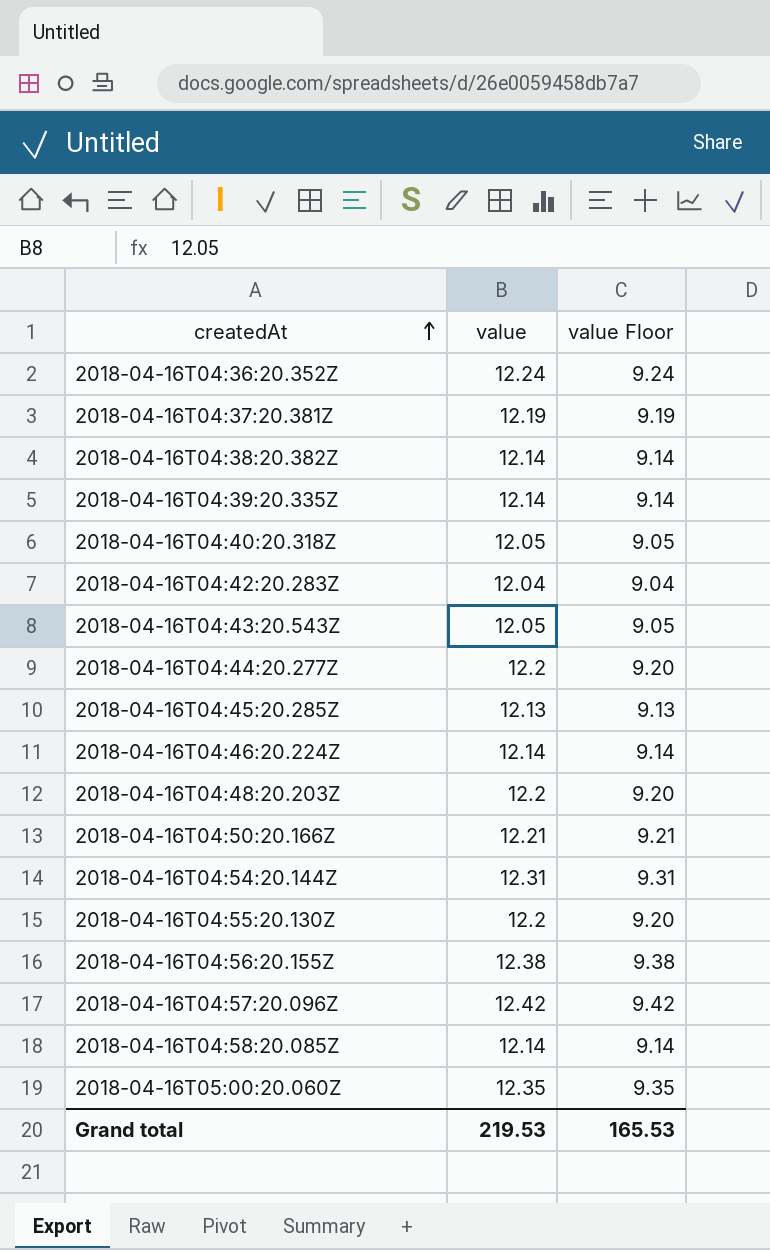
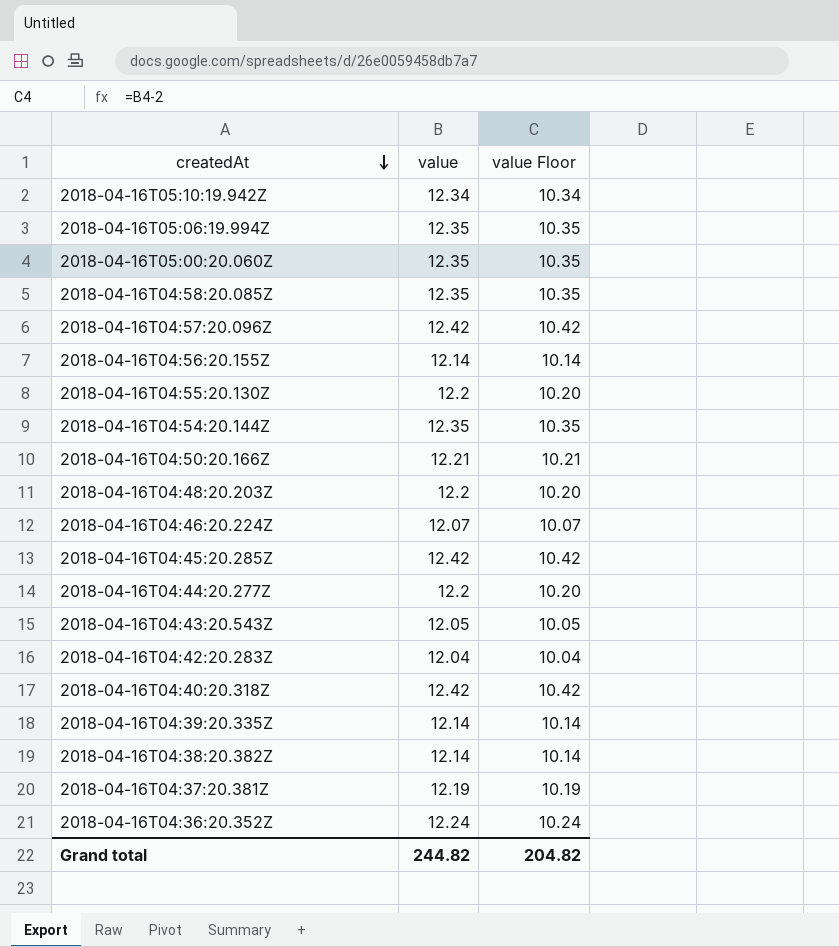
row order: createdAt ascending -> createdAt descending
column value Floor | formula: [value] - 3 -> [value] - 2
row 2018-04-16T05:10:19.942Z: none -> 12.34 | 10.34
row 2018-04-16T05:06:19.994Z: none -> 12.35 | 10.35
2018-04-16T04:58:20.085Z | value: 12.14 -> 12.35
2018-04-16T04:56:20.155Z | value: 12.38 -> 12.14
2018-04-16T04:54:20.144Z | value: 12.31 -> 12.35
2018-04-16T04:46:20.224Z | value: 12.14 -> 12.07
2018-04-16T04:45:20.285Z | value: 12.13 -> 12.42
2018-04-16T04:40:20.318Z | value: 12.05 -> 12.42
Grand total | value: 219.53 -> 244.82
Grand total | value Floor: 165.53 -> 204.82

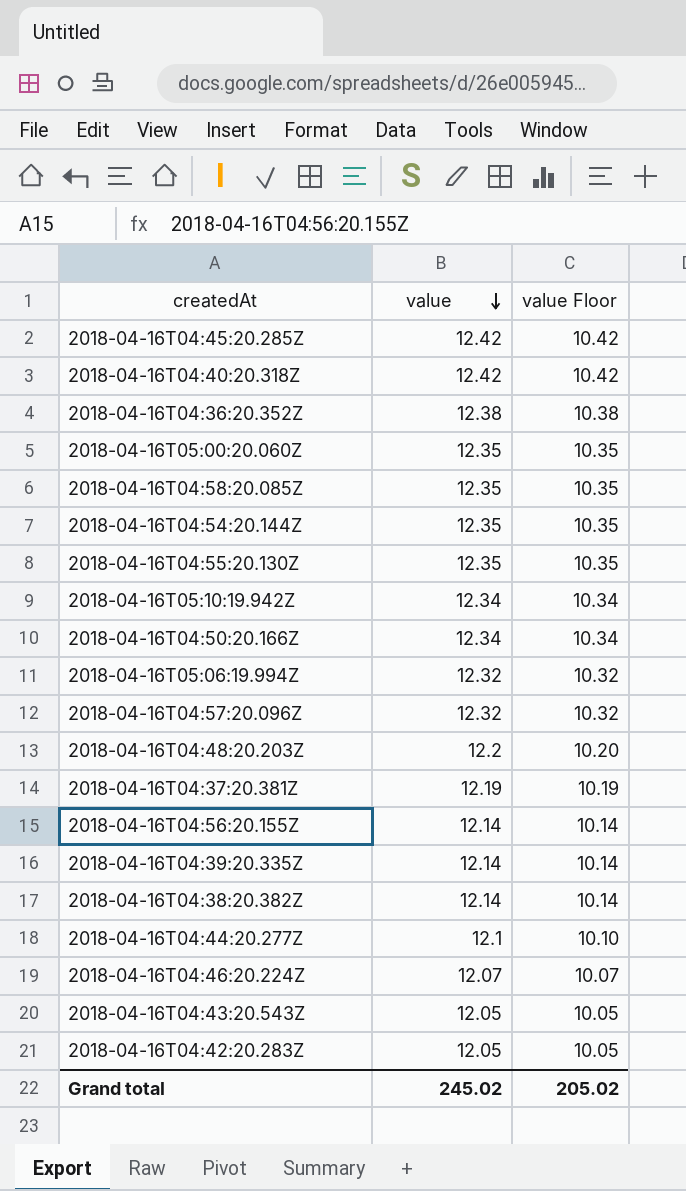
row order: createdAt descending -> value descending
2018-04-16T04:36:20.352Z | value: 12.24 -> 12.38
2018-04-16T04:36:20.352Z | value Floor: 10.24 -> 10.38
2018-04-16T04:55:20.130Z | value: 12.2 -> 12.35
2018-04-16T04:55:20.130Z | value Floor: 10.20 -> 10.35
2018-04-16T04:50:20.166Z | value: 12.21 -> 12.34
2018-04-16T04:50:20.166Z | value Floor: 10.21 -> 10.34
2018-04-16T05:06:19.994Z | value: 12.35 -> 12.32
2018-04-16T05:06:19.994Z | value Floor: 10.35 -> 10.32
2018-04-16T04:57:20.096Z | value: 12.42 -> 12.32
2018-04-16T04:57:20.096Z | value Floor: 10.42 -> 10.32
2018-04-16T04:44:20.277Z | value: 12.2 -> 12.1
2018-04-16T04:44:20.277Z | value Floor: 10.20 -> 10.10
2018-04-16T04:42:20.283Z | value: 12.04 -> 12.05
2018-04-16T04:42:20.283Z | value Floor: 10.04 -> 10.05
Grand total | value: 244.82 -> 245.02
Grand total | value Floor: 204.82 -> 205.02

